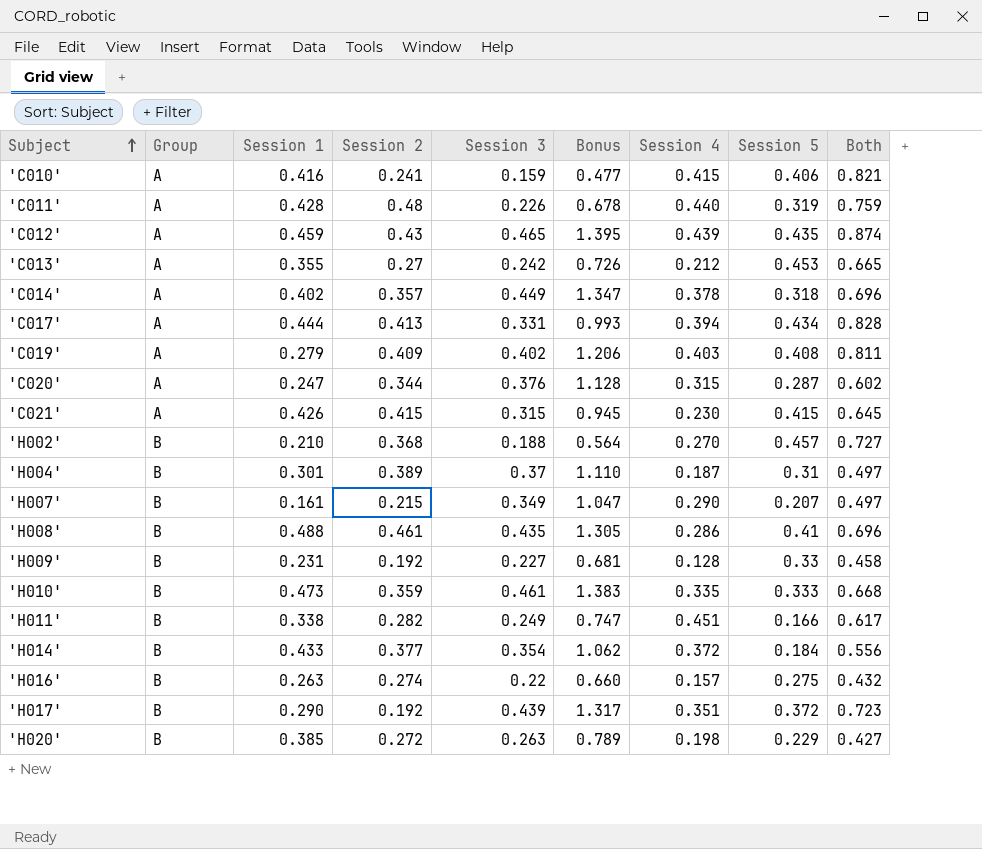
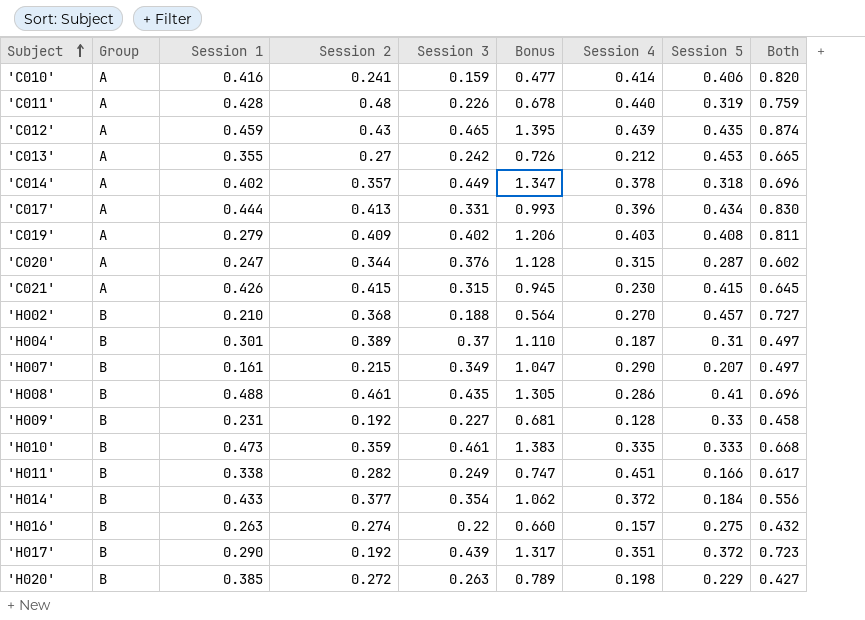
'C010' | Session 4: 0.415 -> 0.414
'C010' | Both: 0.821 -> 0.820
'C017' | Session 4: 0.394 -> 0.396
'C017' | Both: 0.828 -> 0.830

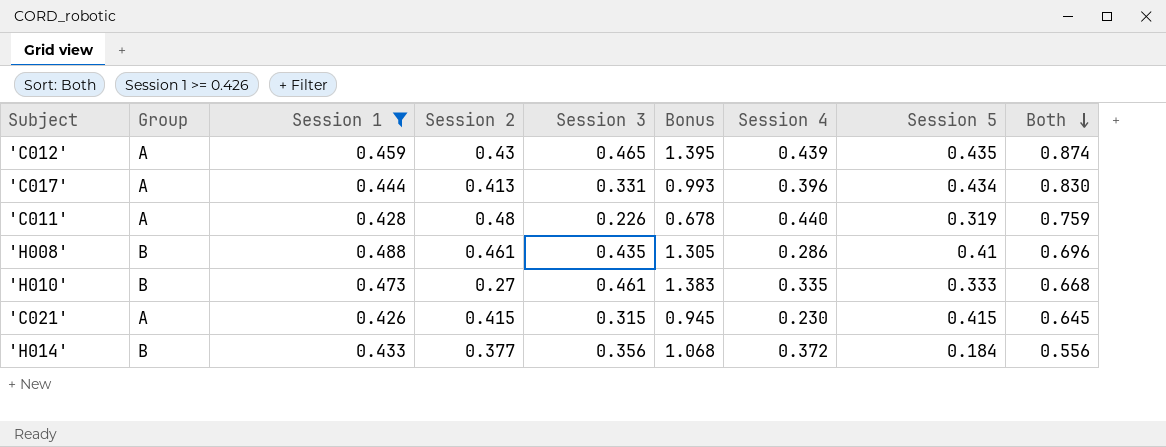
filter: none -> Session 1 >= 0.426
row order: Subject ascending -> Both descending
'H010' | Session 2: 0.359 -> 0.27
'H014' | Session 3: 0.354 -> 0.356
'H014' | Bonus: 1.062 -> 1.068

